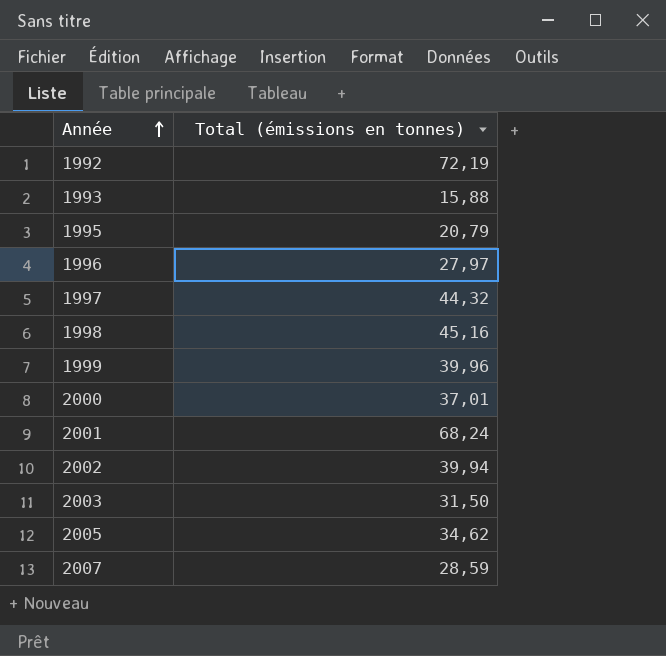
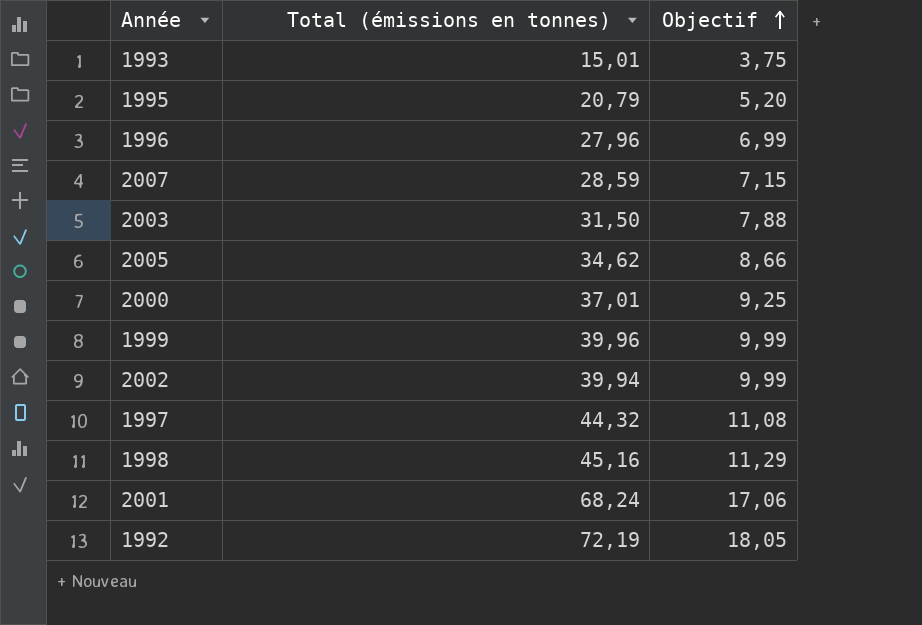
row order: Année ascending -> Objectif ascending
column Objectif | formula: none -> [Total (émissions en tonnes)] * 0,25
1993 | Total (émissions en tonnes): 15,88 -> 15,01
1996 | Total (émissions en tonnes): 27,97 -> 27,96

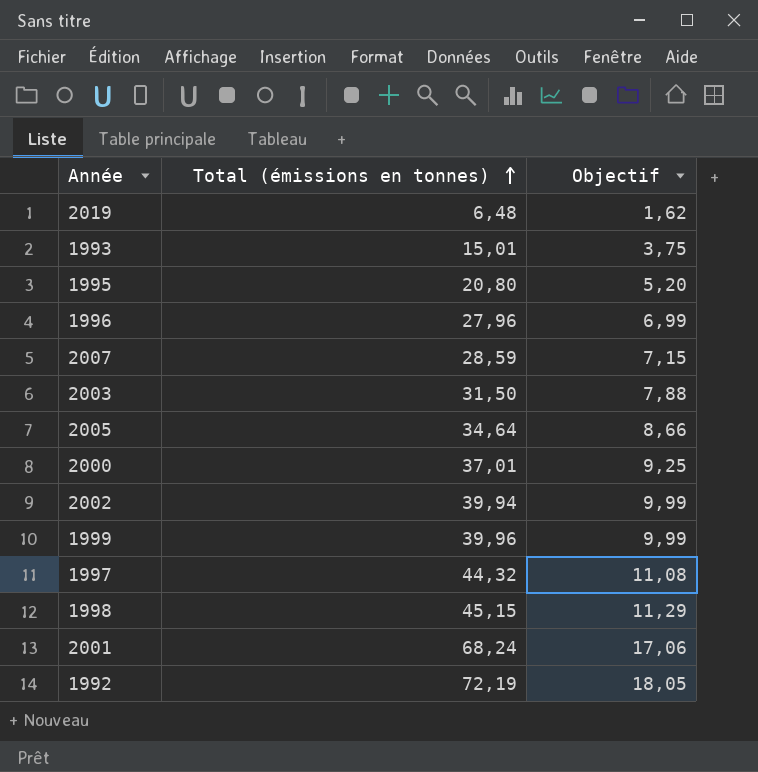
row order: Objectif ascending -> Total (émissions en tonnes) ascending
row 2019: none -> 6,48 | 1,62
1995 | Total (émissions en tonnes): 20,79 -> 20,80
2005 | Total (émissions en tonnes): 34,62 -> 34,64
1998 | Total (émissions en tonnes): 45,16 -> 45,15

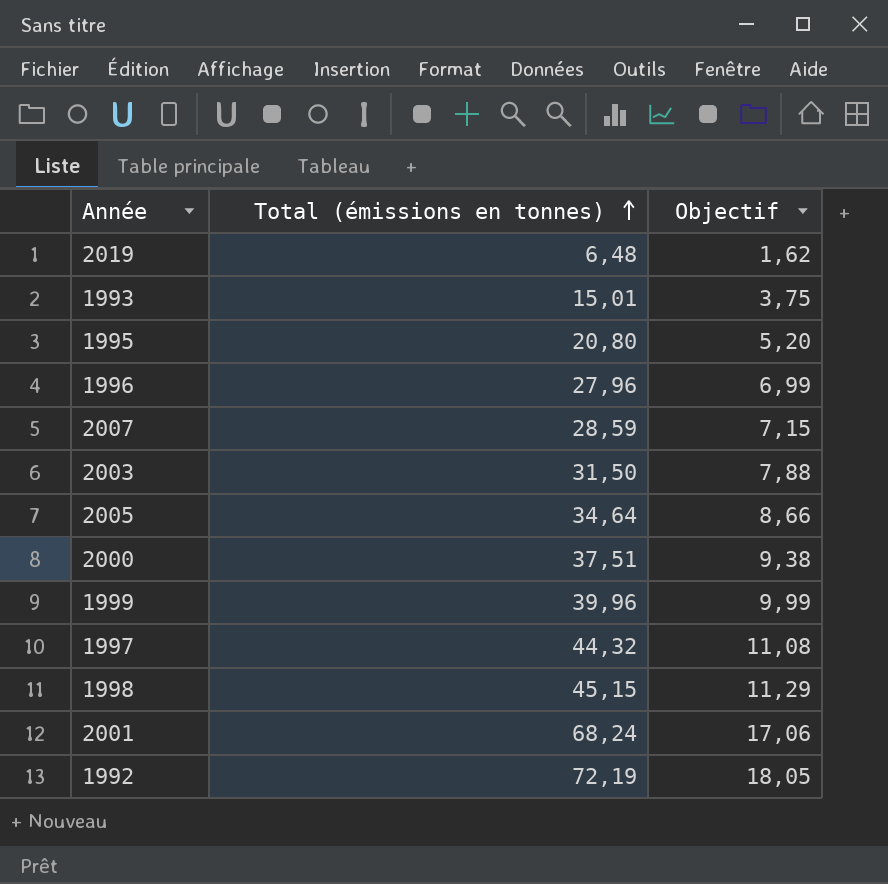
row 2002: 39,94 | 9,99 -> none
2000 | Total (émissions en tonnes): 37,01 -> 37,51
2000 | Objectif: 9,25 -> 9,38

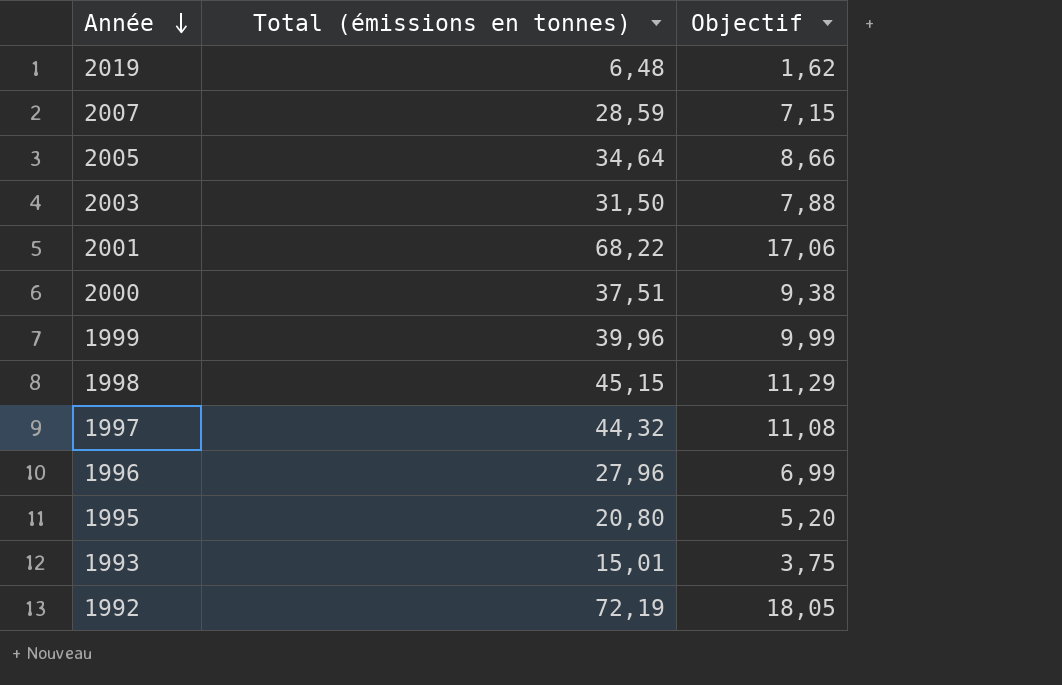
row order: Total (émissions en tonnes) ascending -> Année descending
2001 | Total (émissions en tonnes): 68,24 -> 68,22

